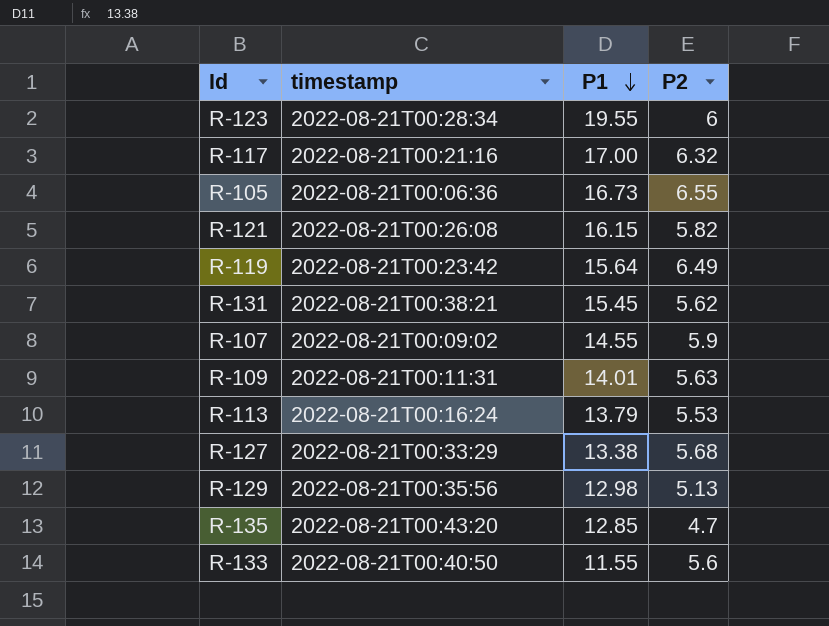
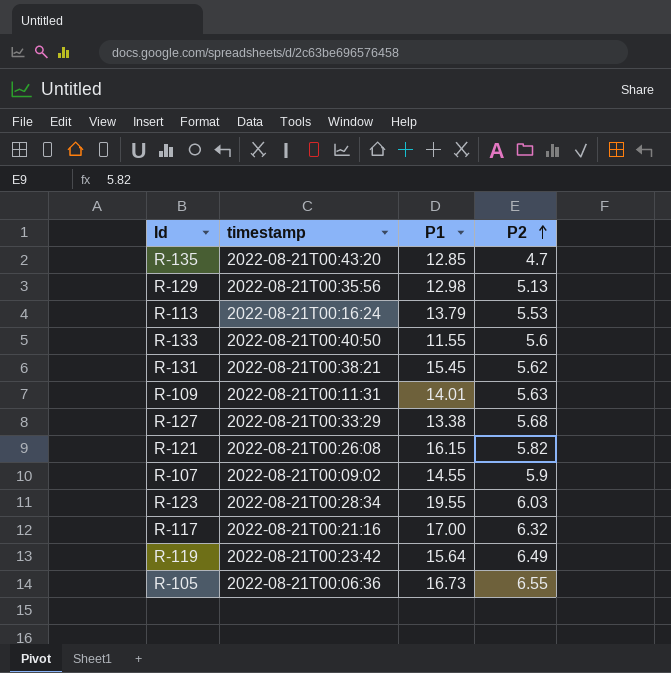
row order: P1 descending -> P2 ascending
R-123 | P2: 6 -> 6.03

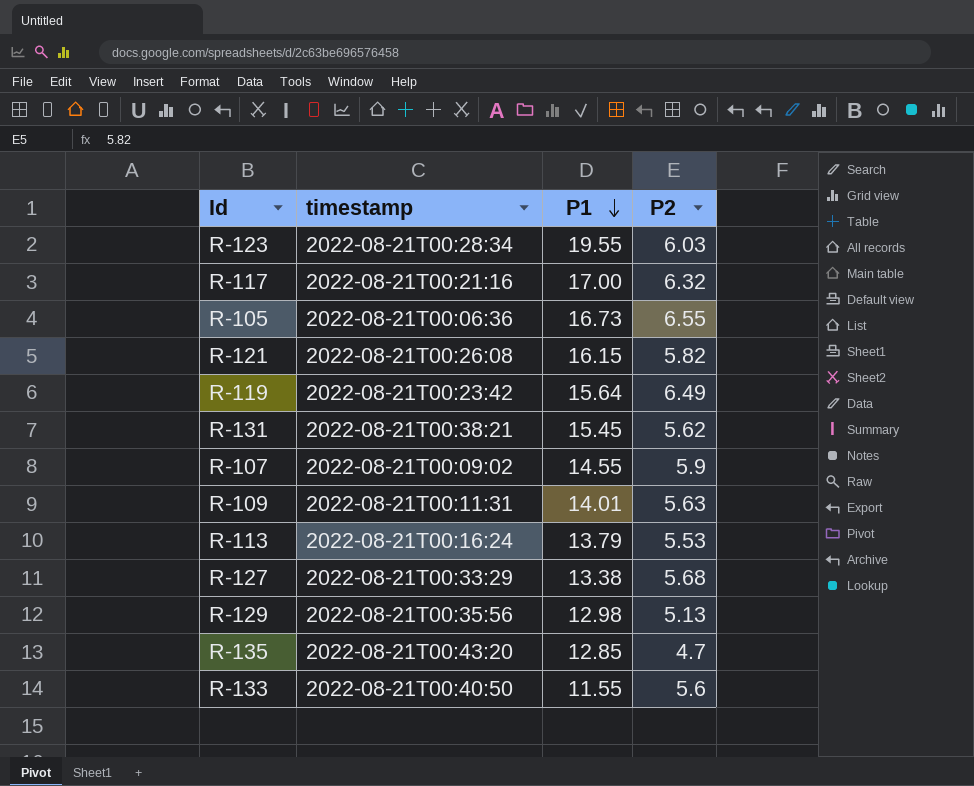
row order: P2 ascending -> P1 descending

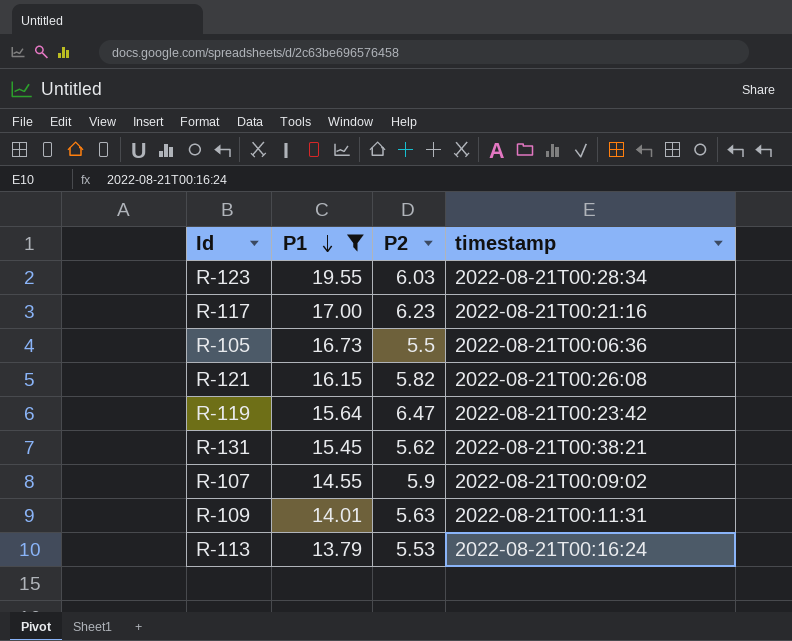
filter: none -> P1 >= 13.79
column timestamp | position: 2 -> 4
R-117 | P2: 6.32 -> 6.23
R-105 | P2: 6.55 -> 5.5
R-119 | P2: 6.49 -> 6.47

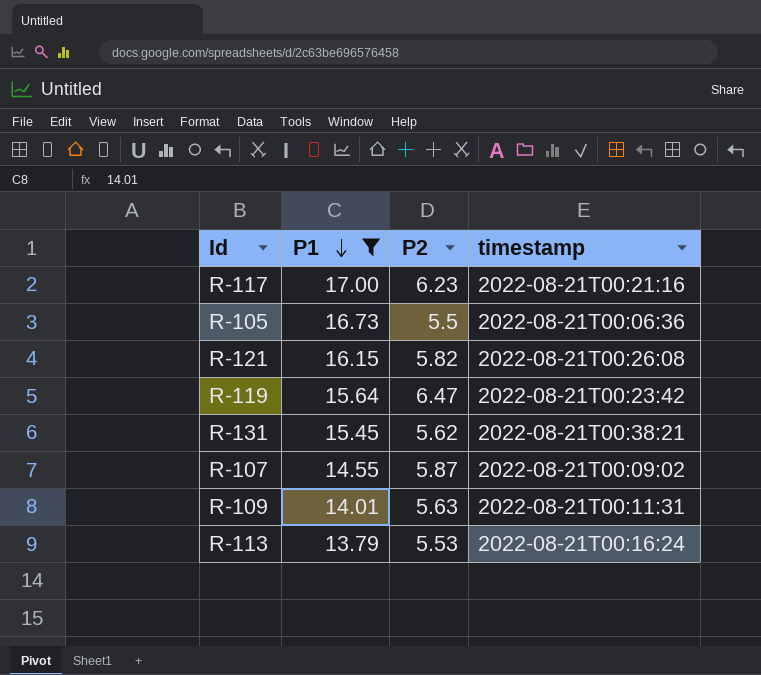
row R-123: 19.55 | 6.03 | 2022-08-21T00:28:34 -> none
R-107 | P2: 5.9 -> 5.87

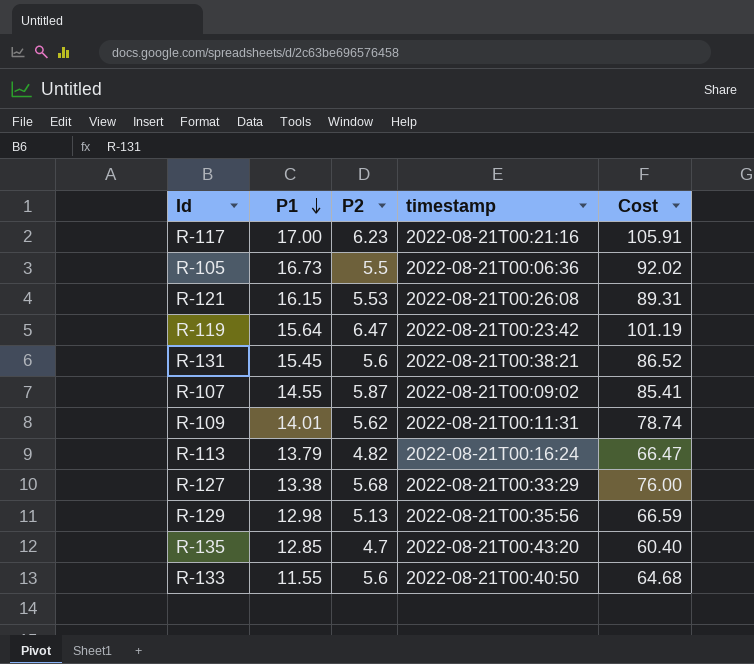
filter: P1 >= 13.79 -> none
column Cost | formula: none -> [P1] * [P2]
R-121 | P2: 5.82 -> 5.53
R-131 | P2: 5.62 -> 5.6
R-109 | P2: 5.63 -> 5.62
R-113 | P2: 5.53 -> 4.82

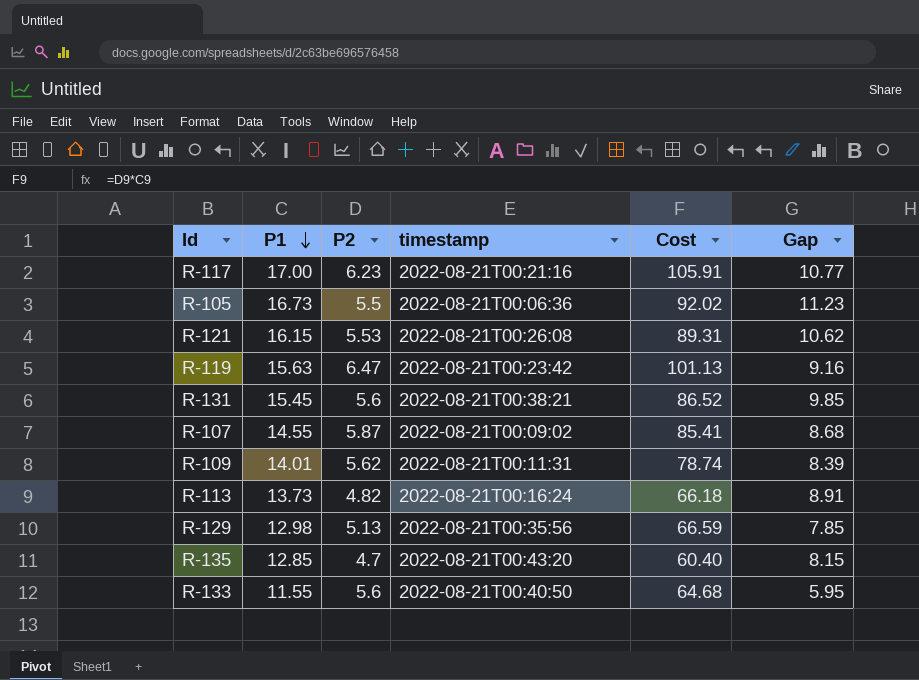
column Gap | formula: none -> [P1] - [P2]
row R-127: 13.38 | 5.68 | 2022-08-21T00:33:29 | 76.00 -> none
R-119 | P1: 15.64 -> 15.63
R-119 | Cost: 101.19 -> 101.13
R-113 | P1: 13.79 -> 13.73
R-113 | Cost: 66.47 -> 66.18

